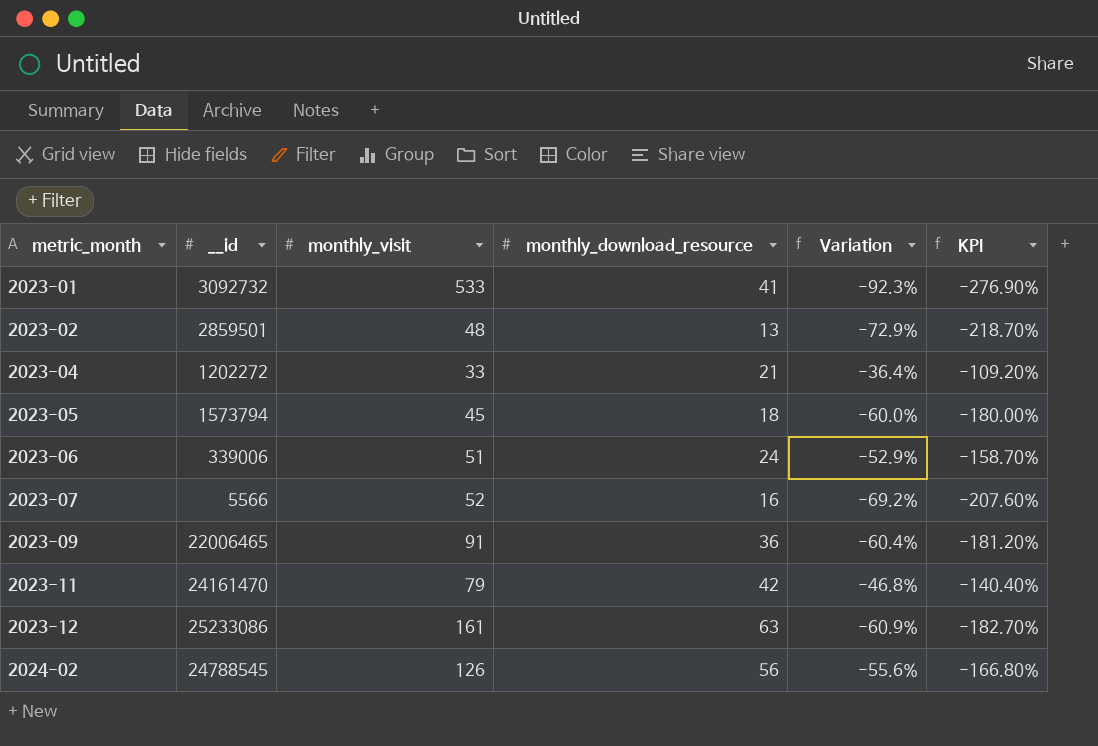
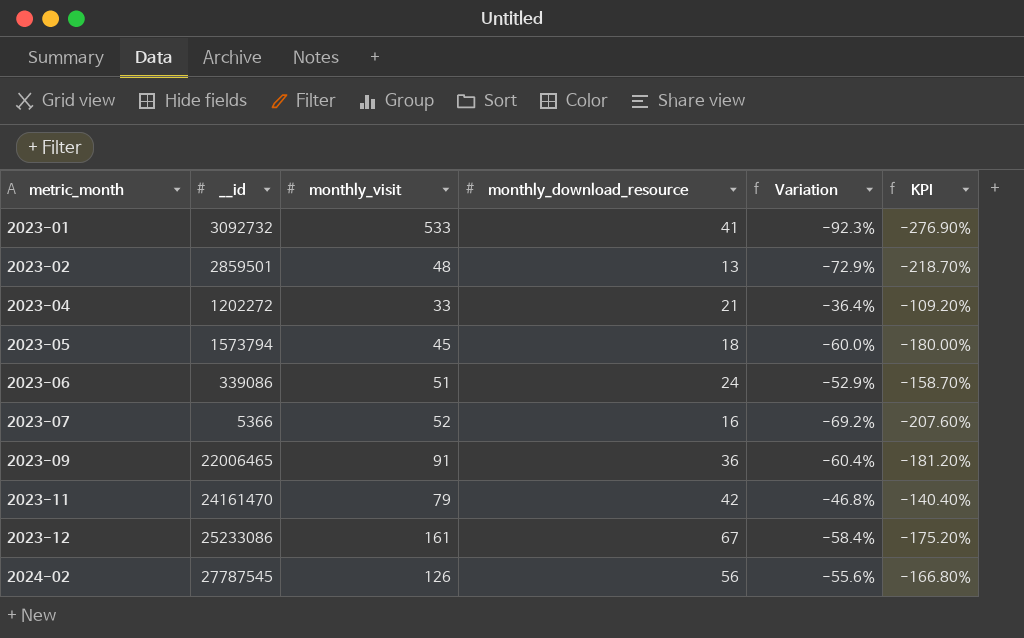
2023-06 | __id: 339006 -> 339086
2023-07 | __id: 5566 -> 5366
2023-12 | monthly_download_resource: 63 -> 67
2023-12 | Variation: -60.9% -> -58.4%
2023-12 | KPI: -182.70% -> -175.20%
2024-02 | __id: 24788545 -> 27787545

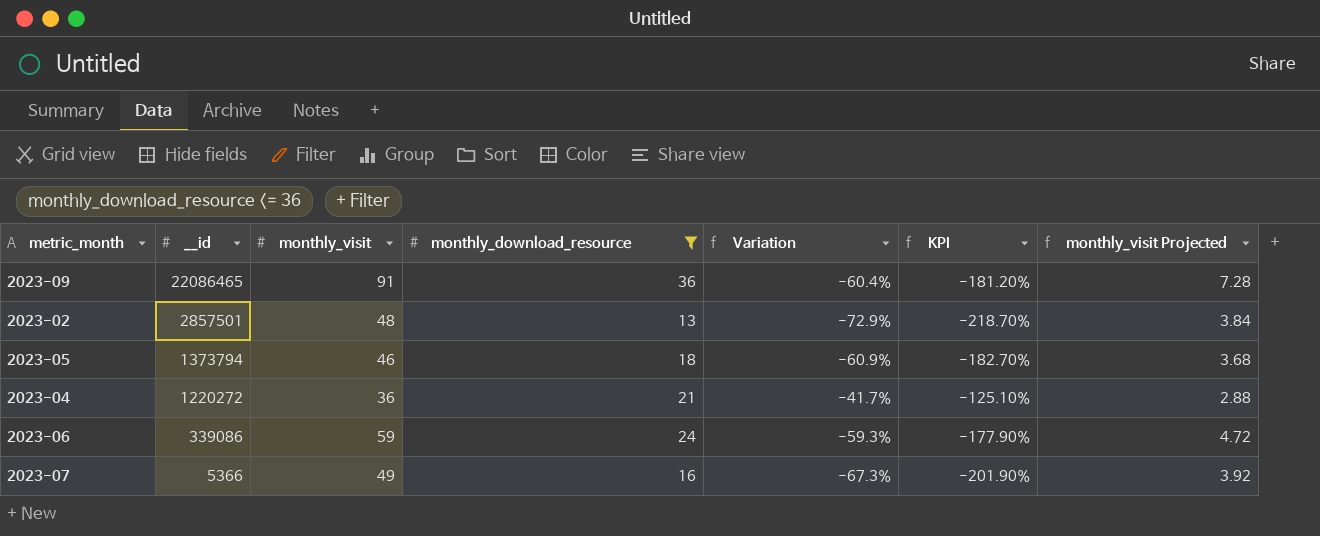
filter: none -> monthly_download_resource <= 36
row order: metric_month ascending -> __id descending
column monthly_visit Projected | formula: none -> [monthly_visit] * 0.08
2023-09 | __id: 22006465 -> 22086465
2023-02 | __id: 2859501 -> 2857501
2023-05 | __id: 1573794 -> 1373794
2023-05 | monthly_visit: 45 -> 46
2023-05 | Variation: -60.0% -> -60.9%
2023-05 | KPI: -180.00% -> -182.70%
2023-04 | __id: 1202272 -> 1220272
2023-04 | monthly_visit: 33 -> 36
2023-04 | Variation: -36.4% -> -41.7%
2023-04 | KPI: -109.20% -> -125.10%
2023-06 | monthly_visit: 51 -> 59
2023-06 | Variation: -52.9% -> -59.3%
2023-06 | KPI: -158.70% -> -177.90%
2023-07 | monthly_visit: 52 -> 49
2023-07 | Variation: -69.2% -> -67.3%
2023-07 | KPI: -207.60% -> -201.90%

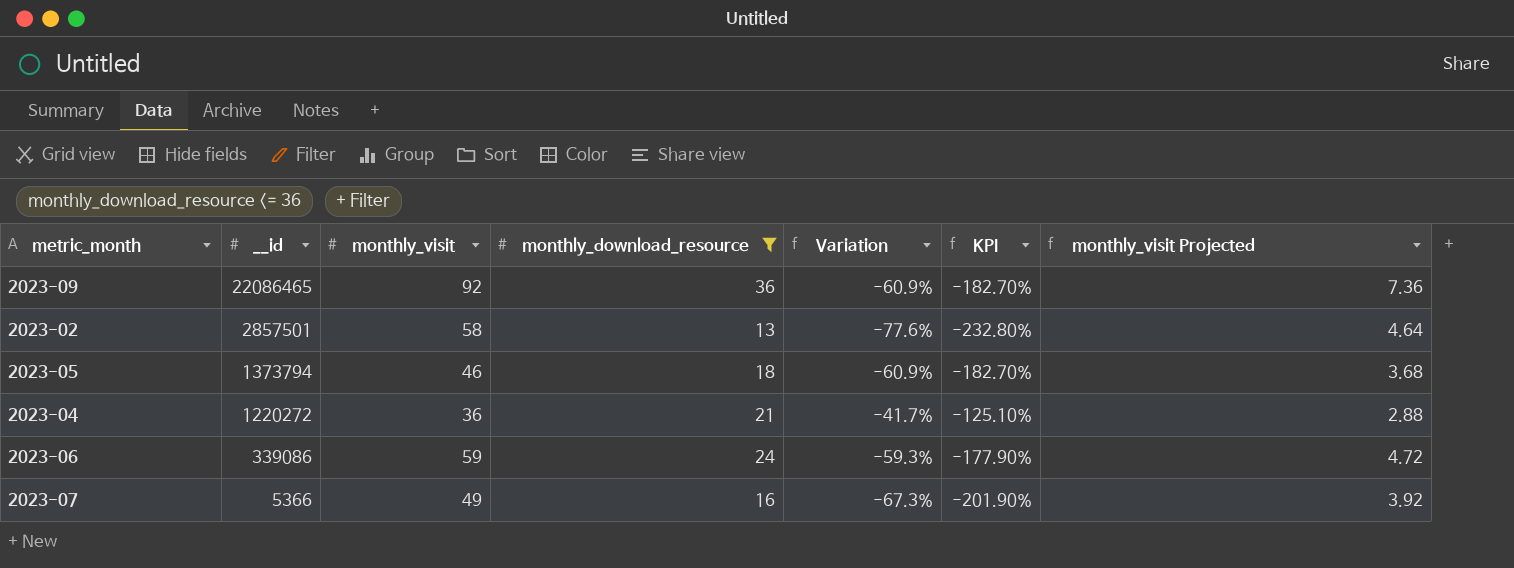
2023-09 | monthly_visit: 91 -> 92
2023-09 | Variation: -60.4% -> -60.9%
2023-09 | KPI: -181.20% -> -182.70%
2023-09 | monthly_visit Projected: 7.28 -> 7.36
2023-02 | monthly_visit: 48 -> 58
2023-02 | Variation: -72.9% -> -77.6%
2023-02 | KPI: -218.70% -> -232.80%
2023-02 | monthly_visit Projected: 3.84 -> 4.64

